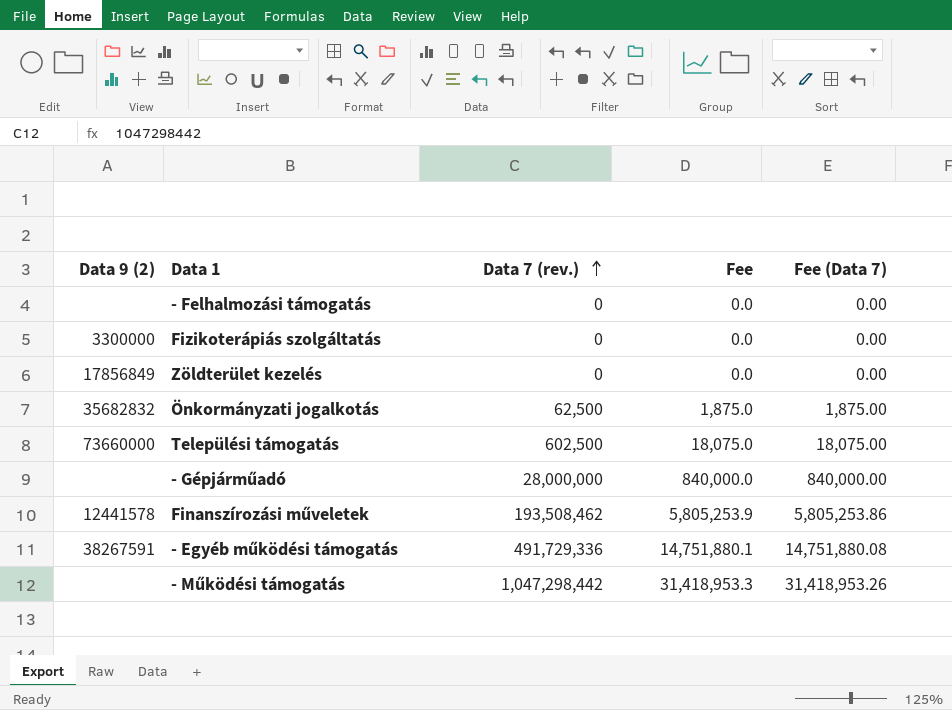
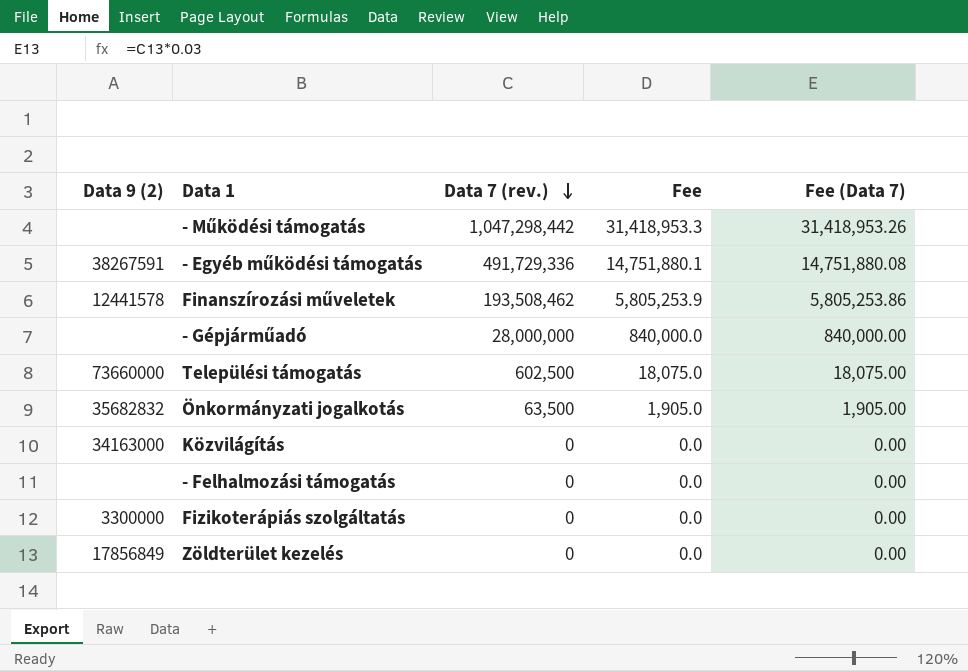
row order: Data 7 (rev.) ascending -> Data 7 (rev.) descending
Önkormányzati jogalkotás | Data 7 (rev.): 62,500 -> 63,500
Önkormányzati jogalkotás | Fee: 1,875.0 -> 1,905.0
Önkormányzati jogalkotás | Fee (Data 7): 1,875.00 -> 1,905.00
row Közvilágítás: none -> 34163000 | 0 | 0.0 | 0.00

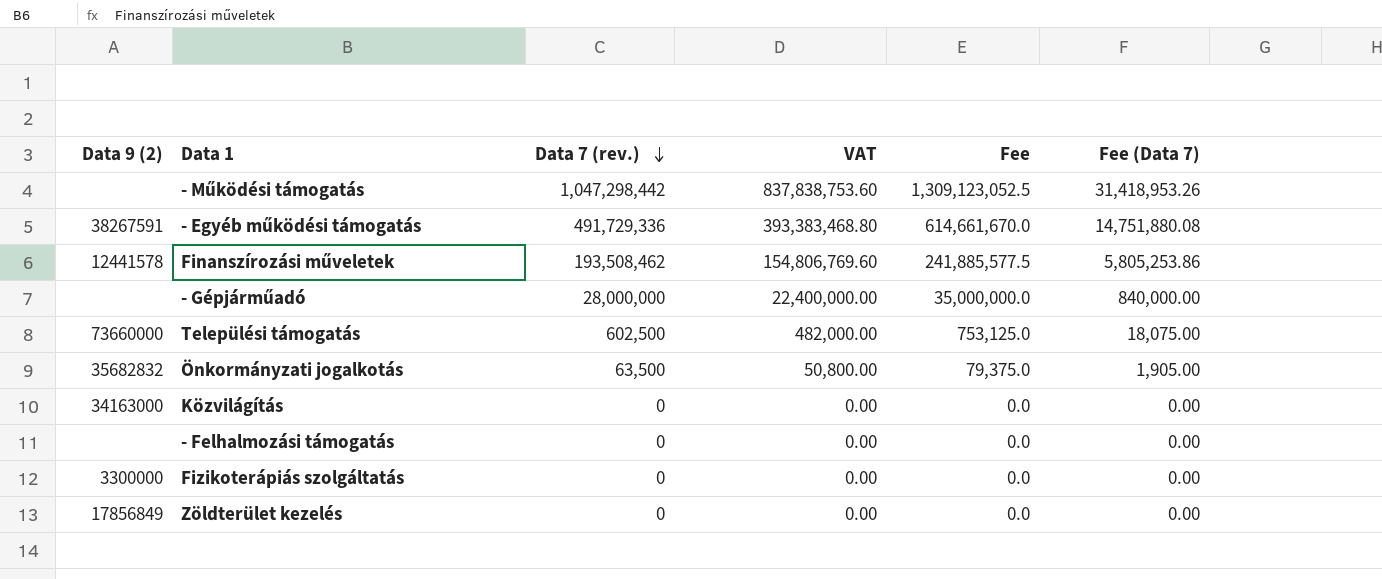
column VAT | formula: none -> [Data 7 (rev.)] * 0.8
column Fee | formula: [Data 7 (rev.)] * 0.03 -> [Data 7 (rev.)] * 1.25

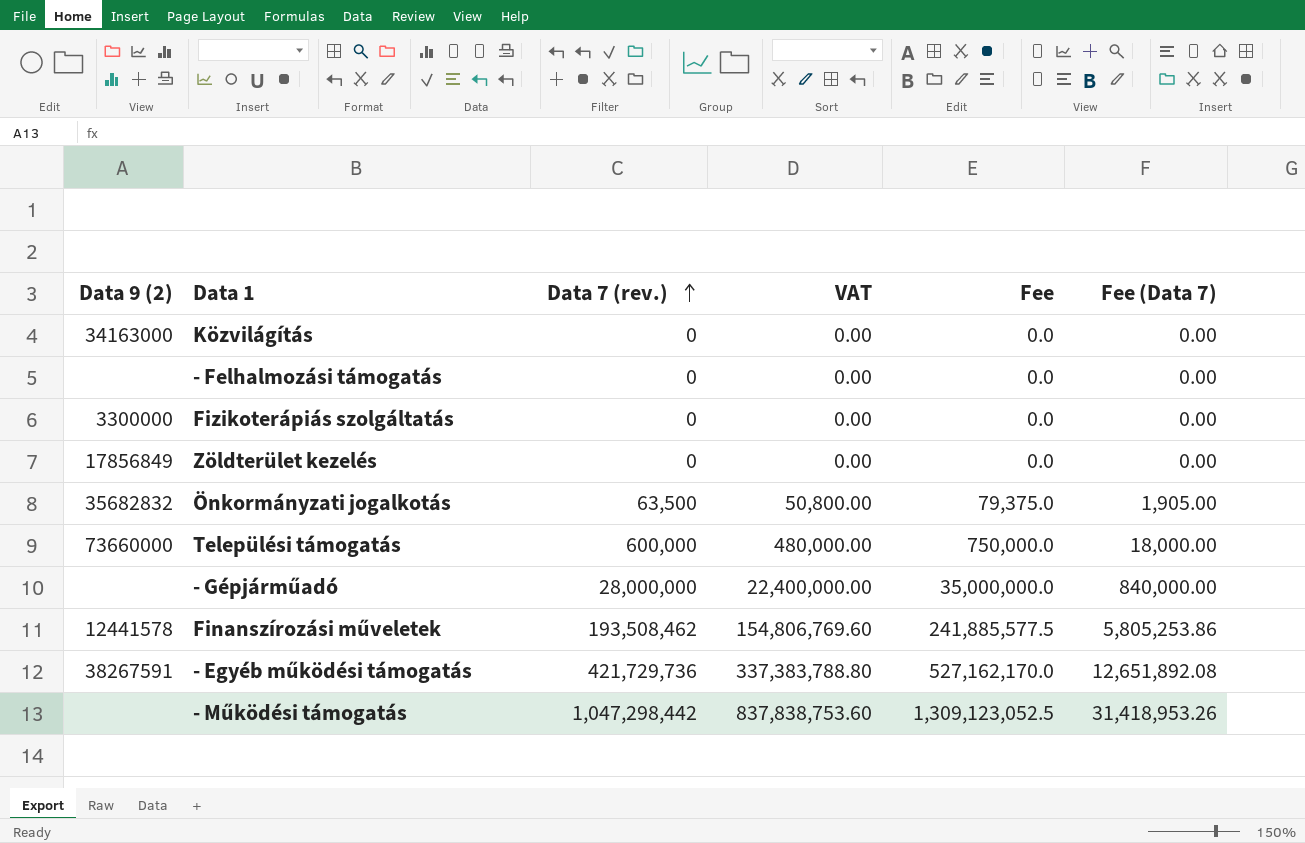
row order: Data 7 (rev.) descending -> Data 7 (rev.) ascending
Települési támogatás | Data 7 (rev.): 602,500 -> 600,000
Települési támogatás | VAT: 482,000.00 -> 480,000.00
Települési támogatás | Fee: 753,125.0 -> 750,000.0
Települési támogatás | Fee (Data 7): 18,075.00 -> 18,000.00
- Egyéb működési támogatás | Data 7 (rev.): 491,729,336 -> 421,729,736
- Egyéb működési támogatás | VAT: 393,383,468.80 -> 337,383,788.80
- Egyéb működési támogatás | Fee: 614,661,670.0 -> 527,162,170.0
- Egyéb működési támogatás | Fee (Data 7): 14,751,880.08 -> 12,651,892.08

